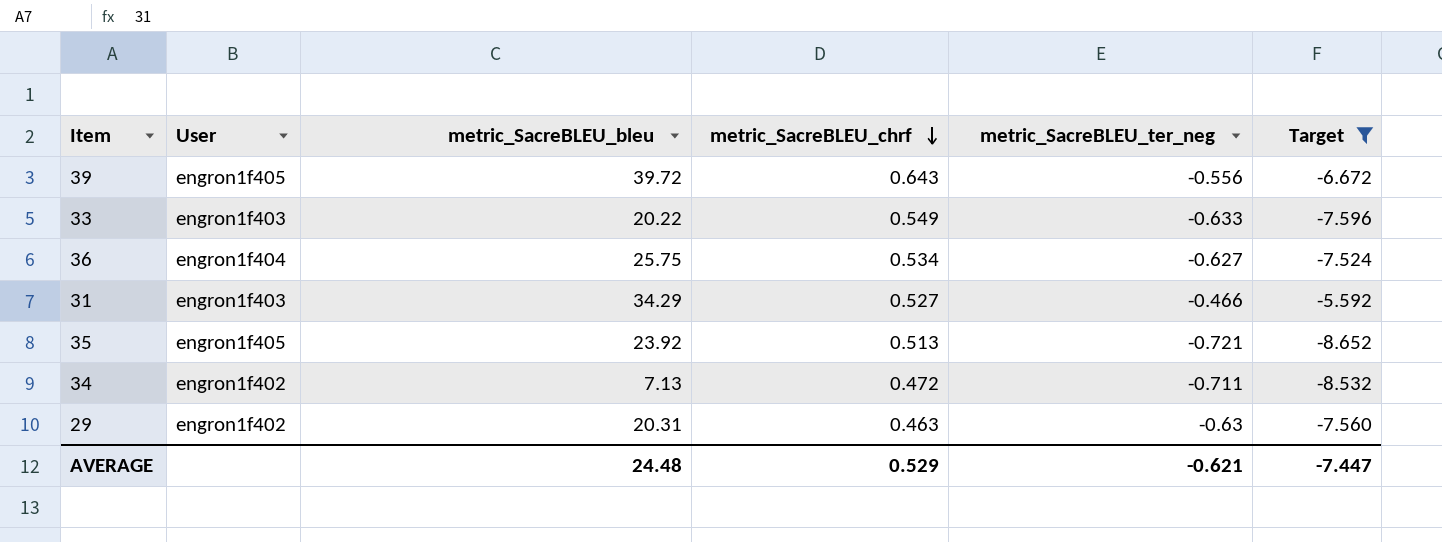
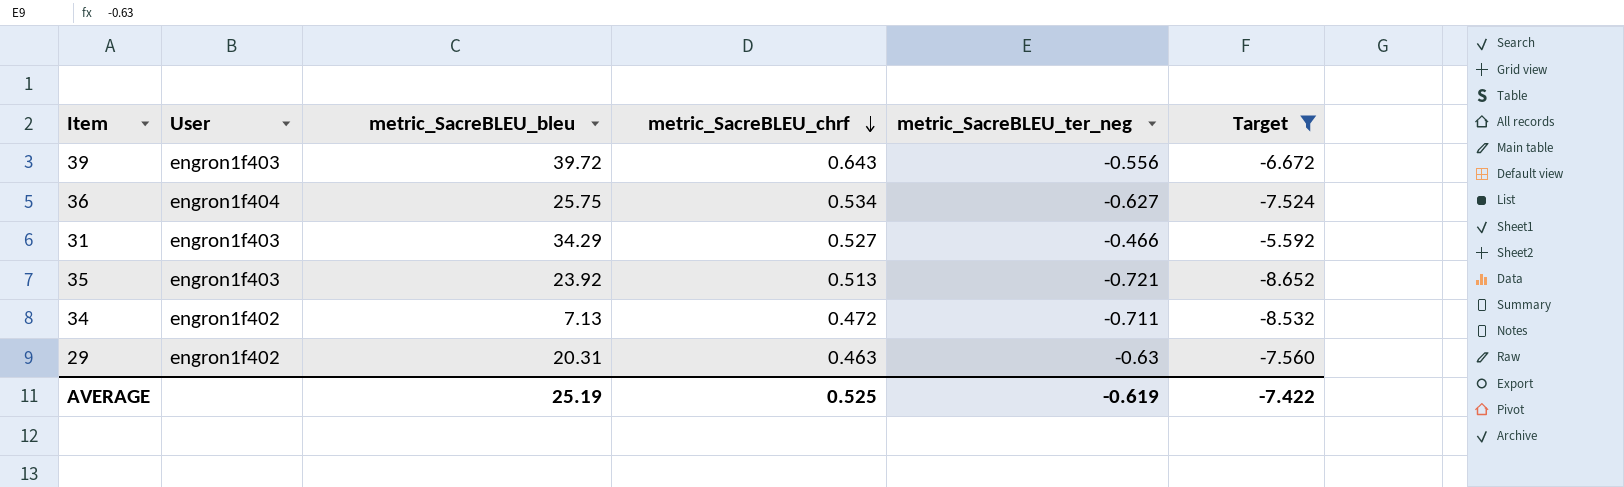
row 33: engron1f403 | 20.22 | 0.549 | -0.633 | -7.596 -> none
39 | User: engron1f405 -> engron1f403
35 | User: engron1f405 -> engron1f403
AVERAGE | metric_SacreBLEU_bleu: 24.48 -> 25.19
AVERAGE | metric_SacreBLEU_chrf: 0.529 -> 0.525
AVERAGE | metric_SacreBLEU_ter_neg: -0.621 -> -0.619
AVERAGE | Target: -7.447 -> -7.422

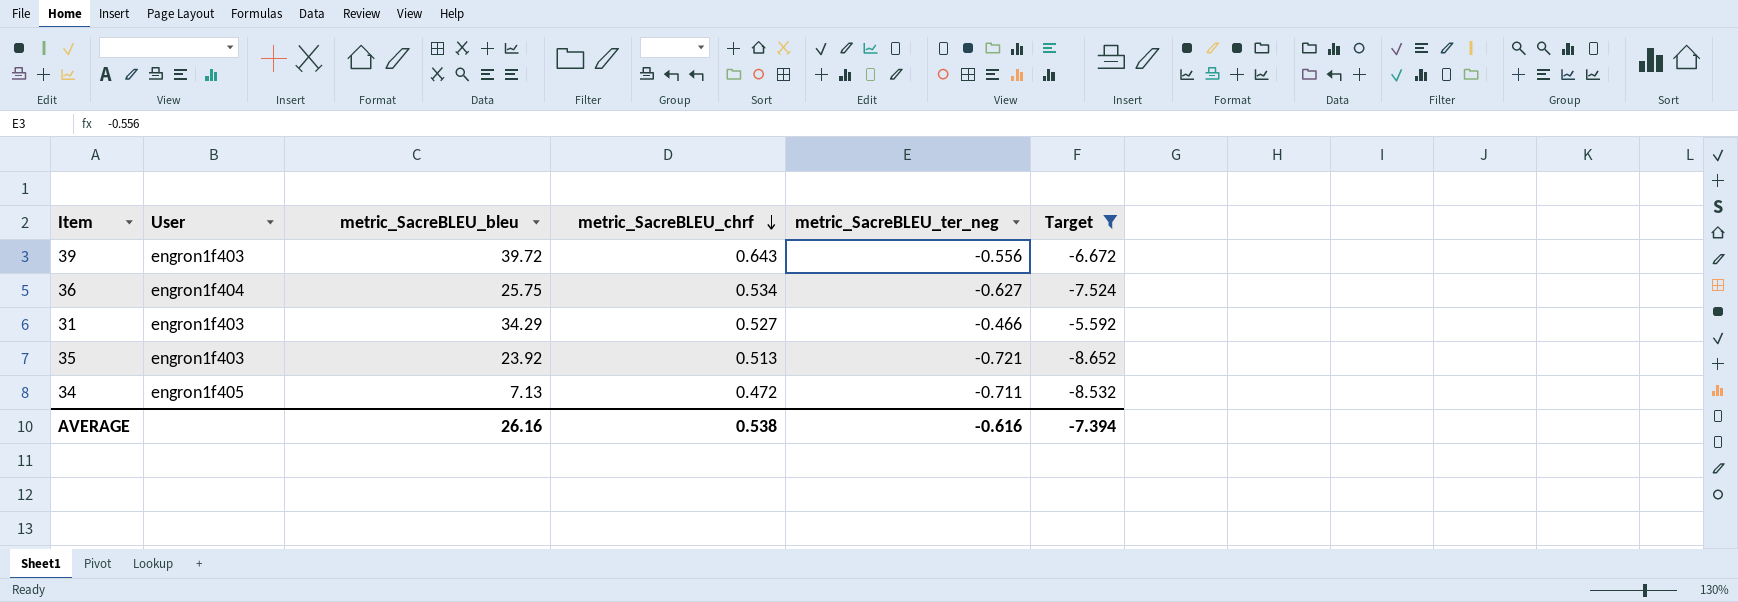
row 29: engron1f402 | 20.31 | 0.463 | -0.63 | -7.560 -> none
34 | User: engron1f402 -> engron1f405
AVERAGE | metric_SacreBLEU_bleu: 25.19 -> 26.16
AVERAGE | metric_SacreBLEU_chrf: 0.525 -> 0.538
AVERAGE | metric_SacreBLEU_ter_neg: -0.619 -> -0.616
AVERAGE | Target: -7.422 -> -7.394

